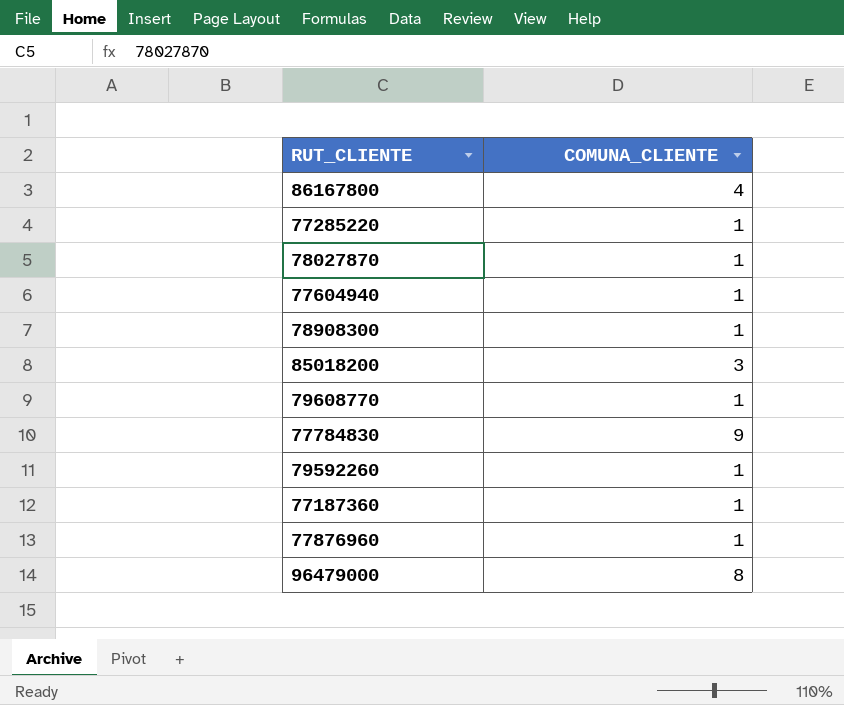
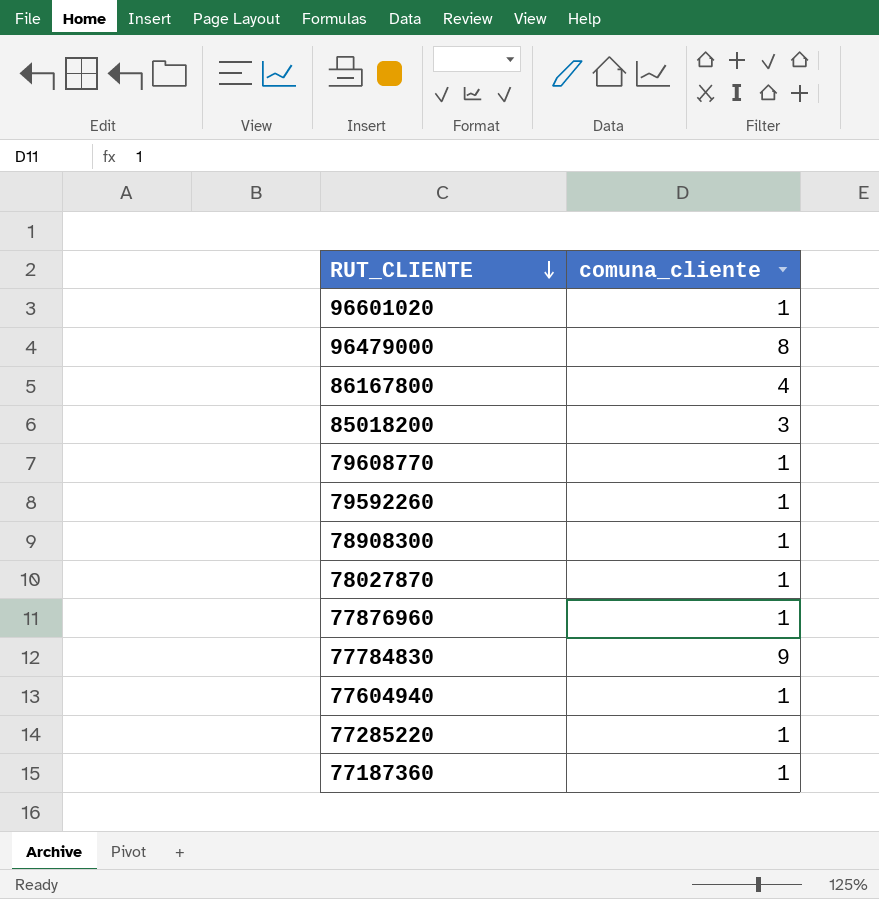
row order: none -> RUT_CLIENTE descending
column name: COMUNA_CLIENTE -> comuna_cliente
row 96601020: none -> 1

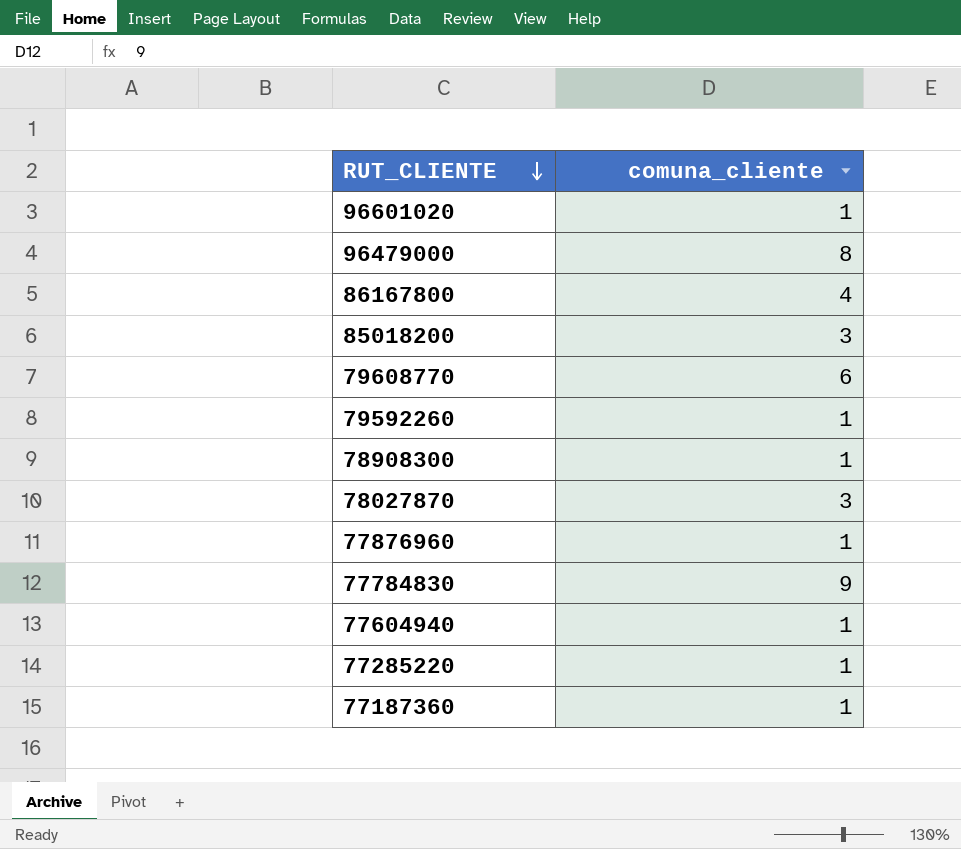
79608770 | comuna_cliente: 1 -> 6
78027870 | comuna_cliente: 1 -> 3

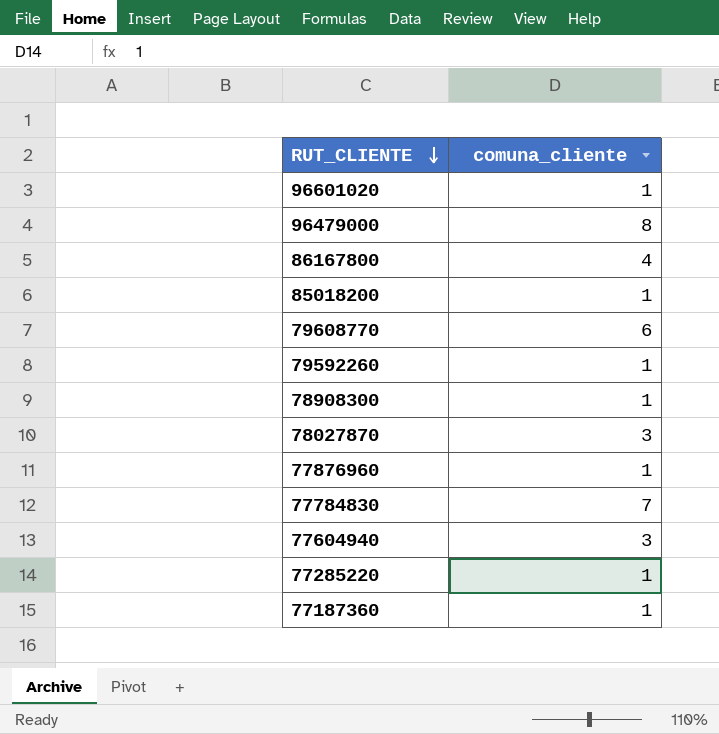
85018200 | comuna_cliente: 3 -> 1
77784830 | comuna_cliente: 9 -> 7
77604940 | comuna_cliente: 1 -> 3

